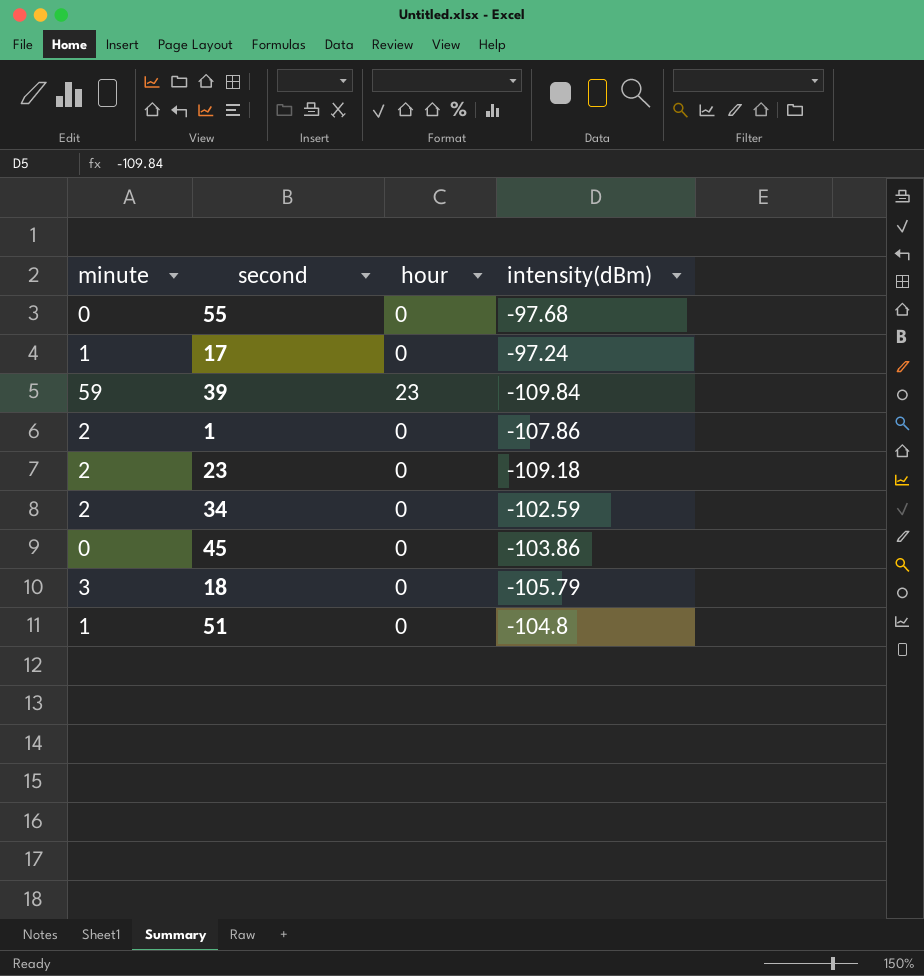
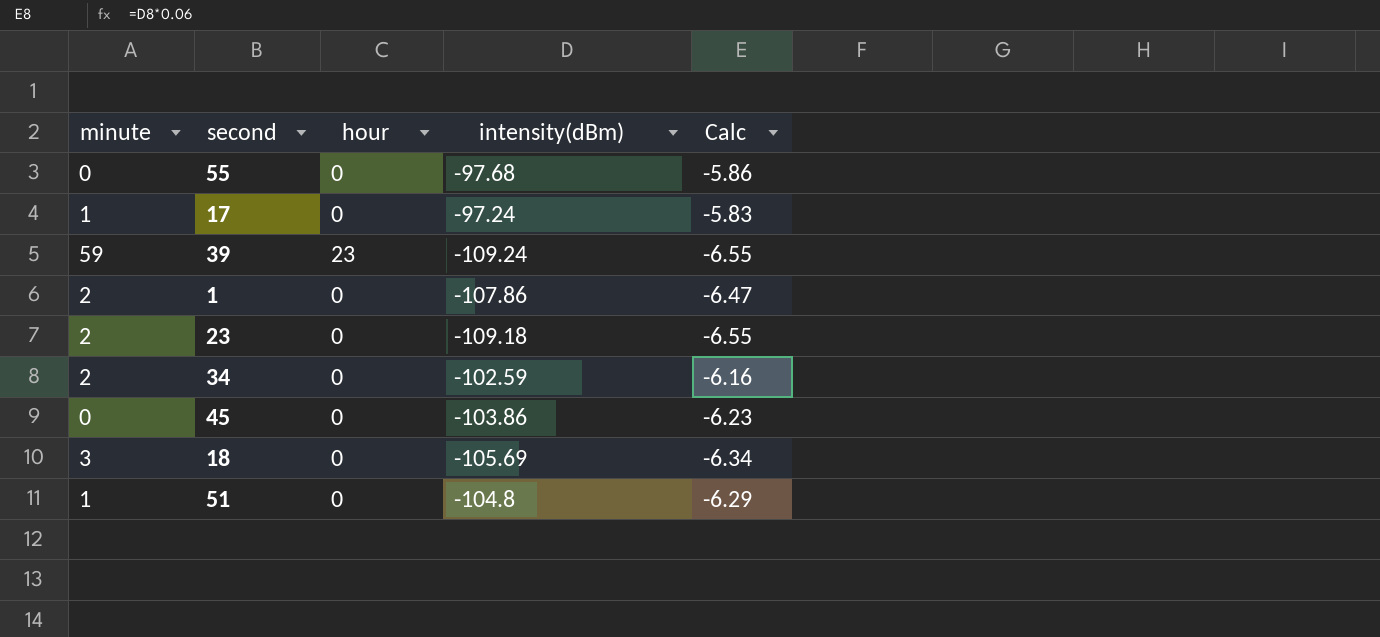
column Calc | formula: none -> [intensity(dBm)] * 0.06
39 | intensity(dBm): -109.84 -> -109.24
18 | intensity(dBm): -105.79 -> -105.69

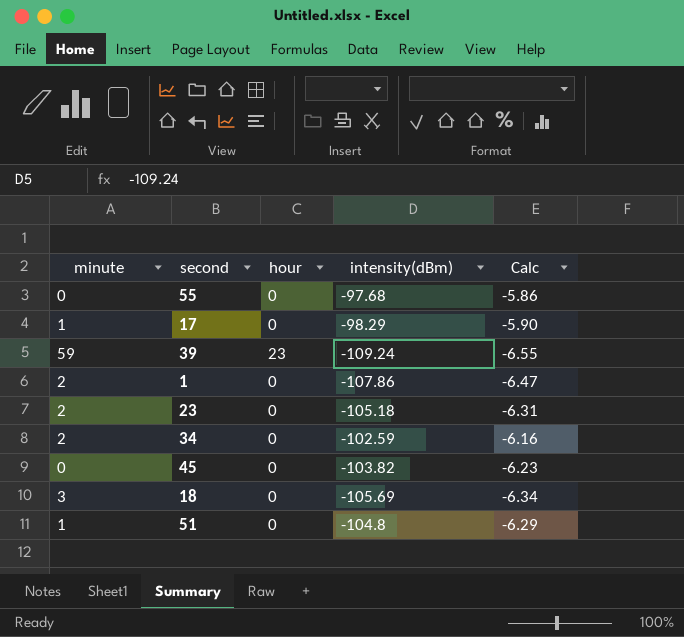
17 | intensity(dBm): -97.24 -> -98.29
17 | Calc: -5.83 -> -5.90
23 | intensity(dBm): -109.18 -> -105.18
23 | Calc: -6.55 -> -6.31
45 | intensity(dBm): -103.86 -> -103.82

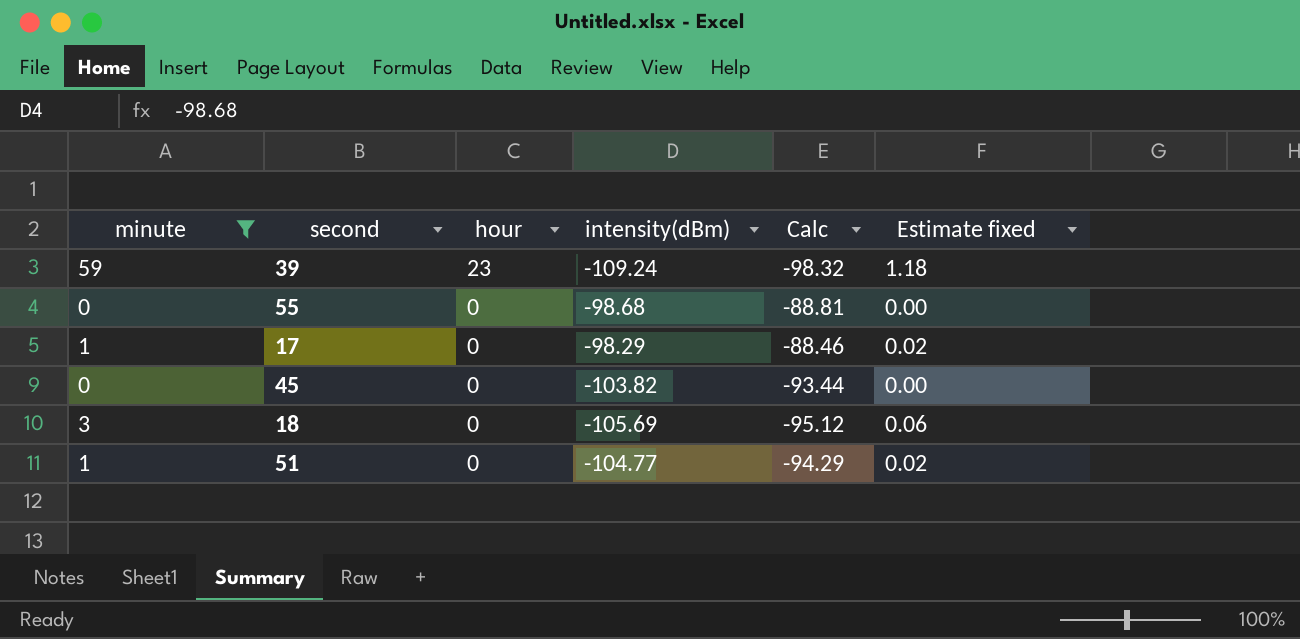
filter: none -> minute != 2
row order: none -> hour descending
column Calc | formula: [intensity(dBm)] * 0.06 -> [intensity(dBm)] * 0.9
column Estimate fixed | formula: none -> [minute] * 0.02
55 | intensity(dBm): -97.68 -> -98.68
51 | intensity(dBm): -104.8 -> -104.77

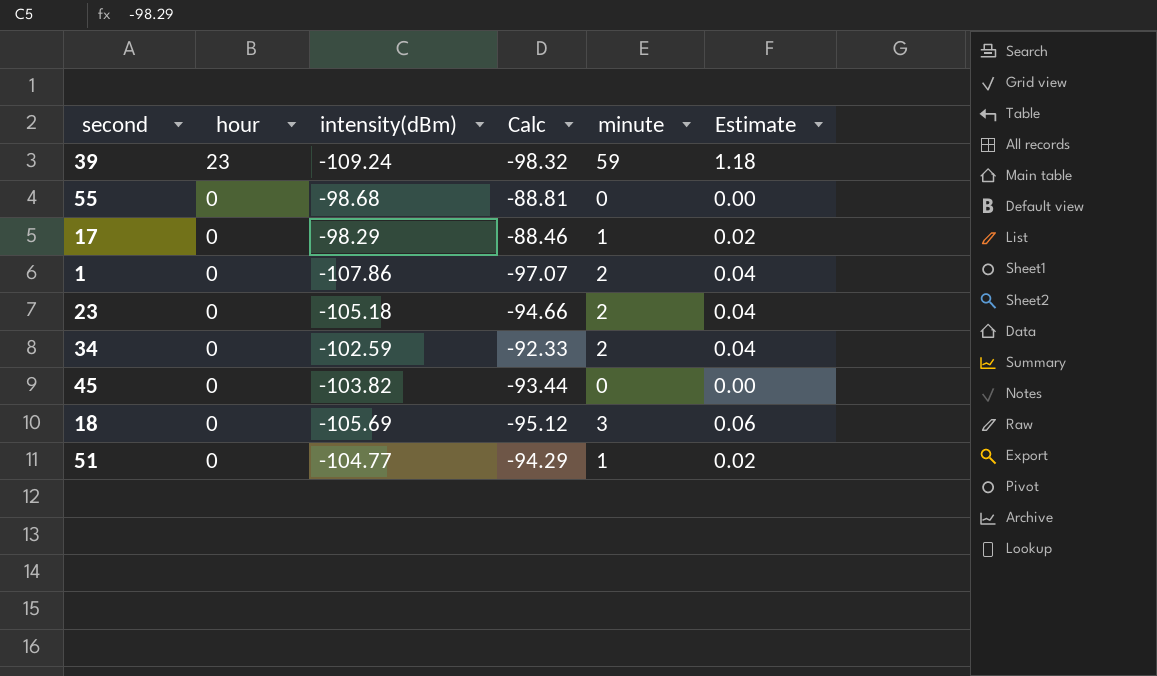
filter: minute != 2 -> none
column minute | position: 1 -> 5
column name: Estimate fixed -> Estimate

